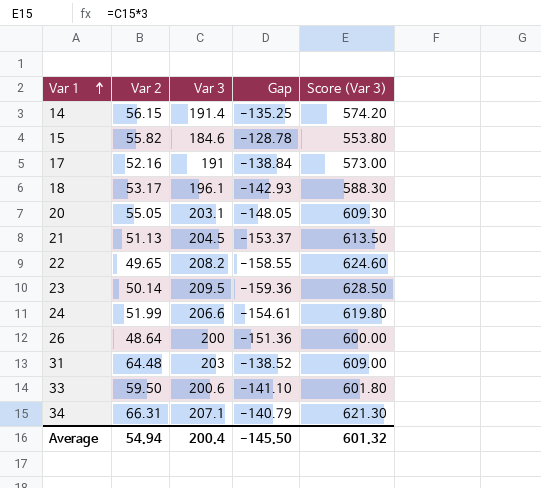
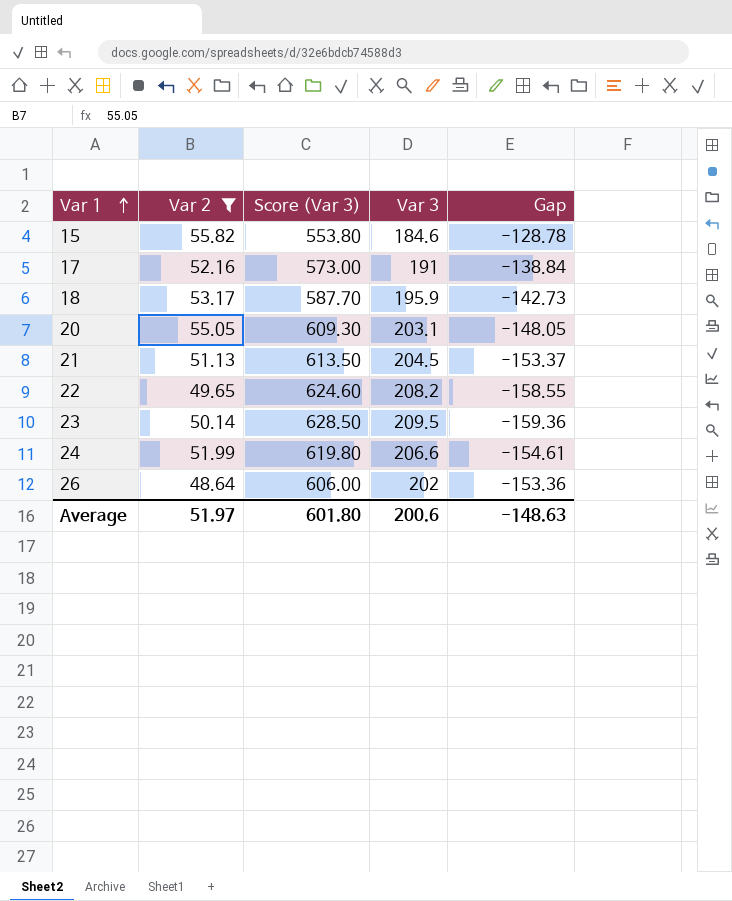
filter: none -> Var 2 <= 55.82
column Score (Var 3) | position: 5 -> 3
18 | Score (Var 3): 588.30 -> 587.70
18 | Var 3: 196.1 -> 195.9
18 | Gap: -142.93 -> -142.73
26 | Score (Var 3): 600.00 -> 606.00
26 | Var 3: 200 -> 202
26 | Gap: -151.36 -> -153.36
Average | Var 2: 54.94 -> 51.97
Average | Score (Var 3): 601.32 -> 601.80
Average | Var 3: 200.4 -> 200.6
Average | Gap: -145.50 -> -148.63

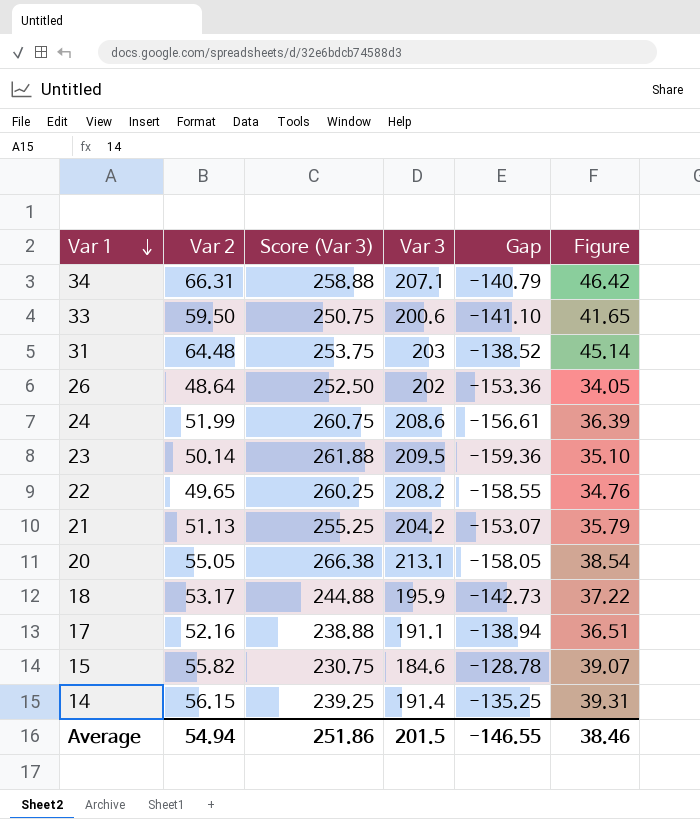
filter: Var 2 <= 55.82 -> none
row order: Var 1 ascending -> Var 1 descending
column Score (Var 3) | formula: [Var 3] * 3 -> [Var 3] * 1.25
column Figure | formula: none -> [Var 2] * 0.7
24 | Var 3: 206.6 -> 208.6
24 | Gap: -154.61 -> -156.61
21 | Var 3: 204.5 -> 204.2
21 | Gap: -153.37 -> -153.07
20 | Var 3: 203.1 -> 213.1
20 | Gap: -148.05 -> -158.05
17 | Var 3: 191 -> 191.1
17 | Gap: -138.84 -> -138.94
Average | Var 2: 51.97 -> 54.94
Average | Score (Var 3): 601.80 -> 251.86
Average | Var 3: 200.6 -> 201.5
Average | Gap: -148.63 -> -146.55

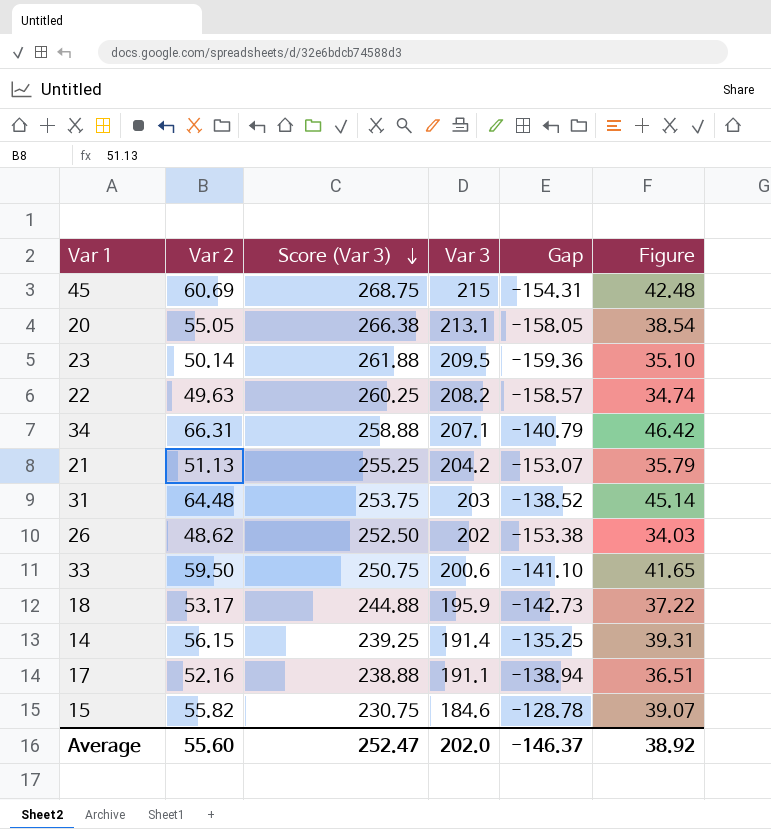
row order: Var 1 descending -> Score (Var 3) descending
row 24: 51.99 | 260.75 | 208.6 | -156.61 | 36.39 -> none
row 45: none -> 60.69 | 268.75 | 215 | -154.31 | 42.48
22 | Var 2: 49.65 -> 49.63
22 | Gap: -158.55 -> -158.57
22 | Figure: 34.76 -> 34.74
26 | Var 2: 48.64 -> 48.62
26 | Gap: -153.36 -> -153.38
26 | Figure: 34.05 -> 34.03
Average | Var 2: 54.94 -> 55.60
Average | Score (Var 3): 251.86 -> 252.47
Average | Var 3: 201.5 -> 202.0
Average | Gap: -146.55 -> -146.37
Average | Figure: 38.46 -> 38.92

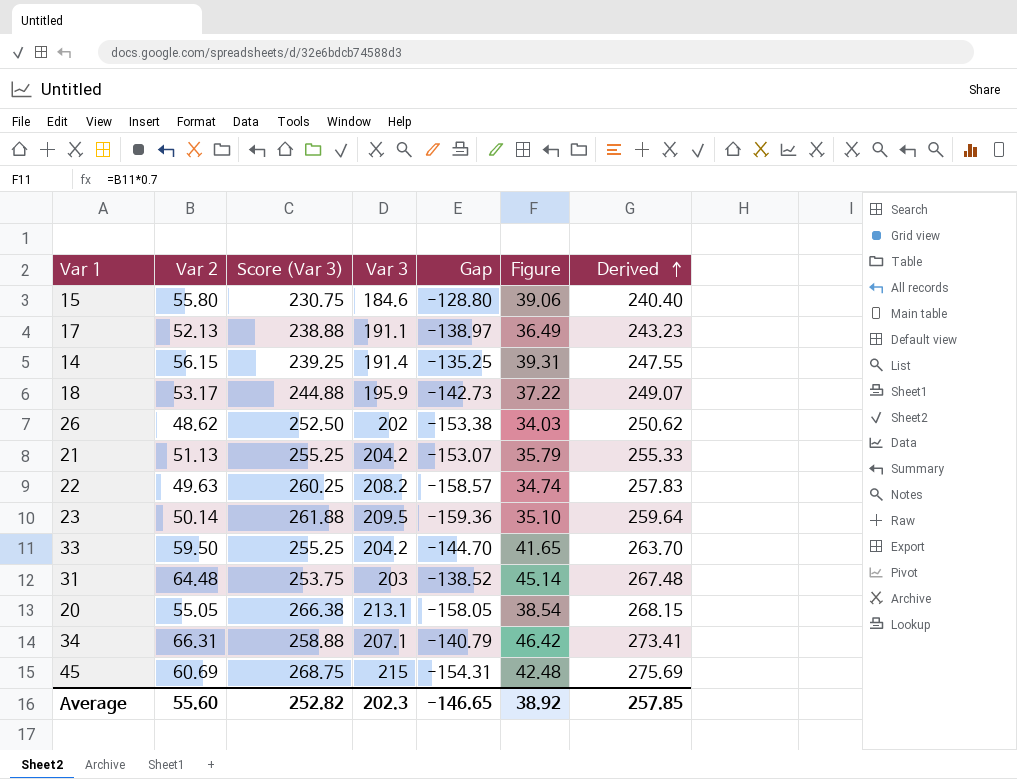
row order: Score (Var 3) descending -> Derived ascending
column Derived | formula: none -> [Var 2] + [Var 3]
15 | Var 2: 55.82 -> 55.80
15 | Gap: -128.78 -> -128.80
15 | Figure: 39.07 -> 39.06
17 | Var 2: 52.16 -> 52.13
17 | Gap: -138.94 -> -138.97
17 | Figure: 36.51 -> 36.49
33 | Score (Var 3): 250.75 -> 255.25
33 | Var 3: 200.6 -> 204.2
33 | Gap: -141.10 -> -144.70
Average | Score (Var 3): 252.47 -> 252.82
Average | Var 3: 202.0 -> 202.3
Average | Gap: -146.37 -> -146.65

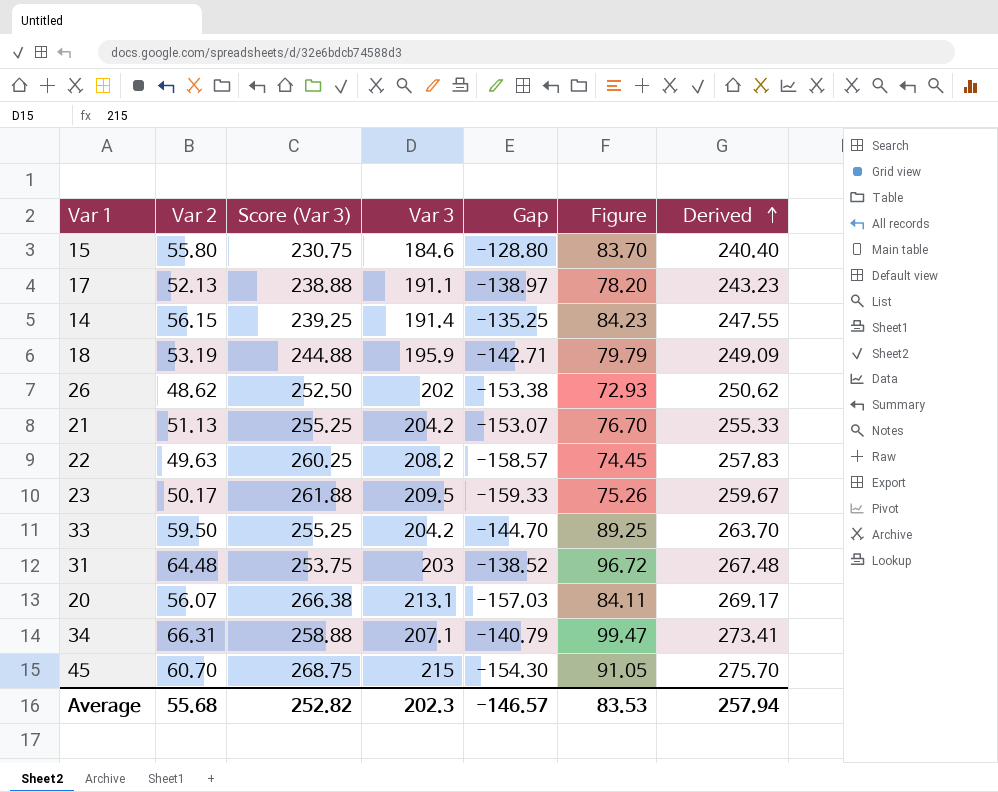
column Figure | formula: [Var 2] * 0.7 -> [Var 2] * 1.5
18 | Var 2: 53.17 -> 53.19
18 | Gap: -142.73 -> -142.71
18 | Derived: 249.07 -> 249.09
23 | Var 2: 50.14 -> 50.17
23 | Gap: -159.36 -> -159.33
23 | Derived: 259.64 -> 259.67
20 | Var 2: 55.05 -> 56.07
20 | Gap: -158.05 -> -157.03
20 | Derived: 268.15 -> 269.17
45 | Var 2: 60.69 -> 60.70
45 | Gap: -154.31 -> -154.30
45 | Derived: 275.69 -> 275.70
Average | Var 2: 55.60 -> 55.68
Average | Gap: -146.65 -> -146.57
Average | Figure: 38.92 -> 83.53
Average | Derived: 257.85 -> 257.94

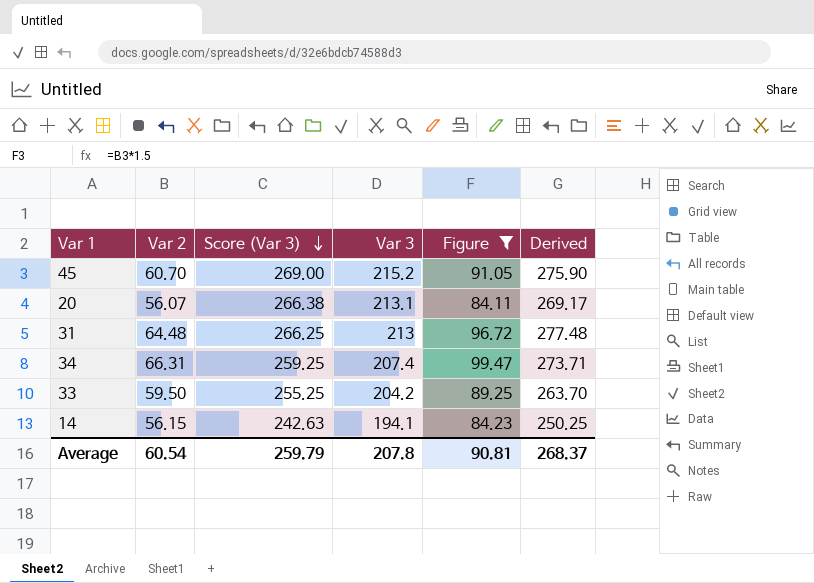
filter: none -> Figure >= 84.11
row order: Derived ascending -> Score (Var 3) descending
column Gap | formula: [Var 2] - [Var 3] -> none
45 | Score (Var 3): 268.75 -> 269.00
45 | Var 3: 215 -> 215.2
45 | Derived: 275.70 -> 275.90
31 | Score (Var 3): 253.75 -> 266.25
31 | Var 3: 203 -> 213
31 | Derived: 267.48 -> 277.48
34 | Score (Var 3): 258.88 -> 259.25
34 | Var 3: 207.1 -> 207.4
34 | Derived: 273.41 -> 273.71
14 | Score (Var 3): 239.25 -> 242.63
14 | Var 3: 191.4 -> 194.1
14 | Derived: 247.55 -> 250.25
Average | Var 2: 55.68 -> 60.54
Average | Score (Var 3): 252.82 -> 259.79
Average | Var 3: 202.3 -> 207.8
Average | Figure: 83.53 -> 90.81
Average | Derived: 257.94 -> 268.37

